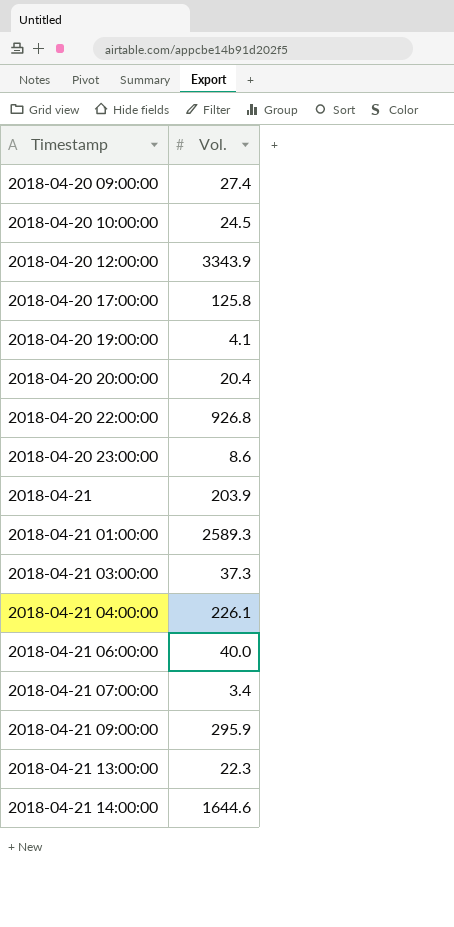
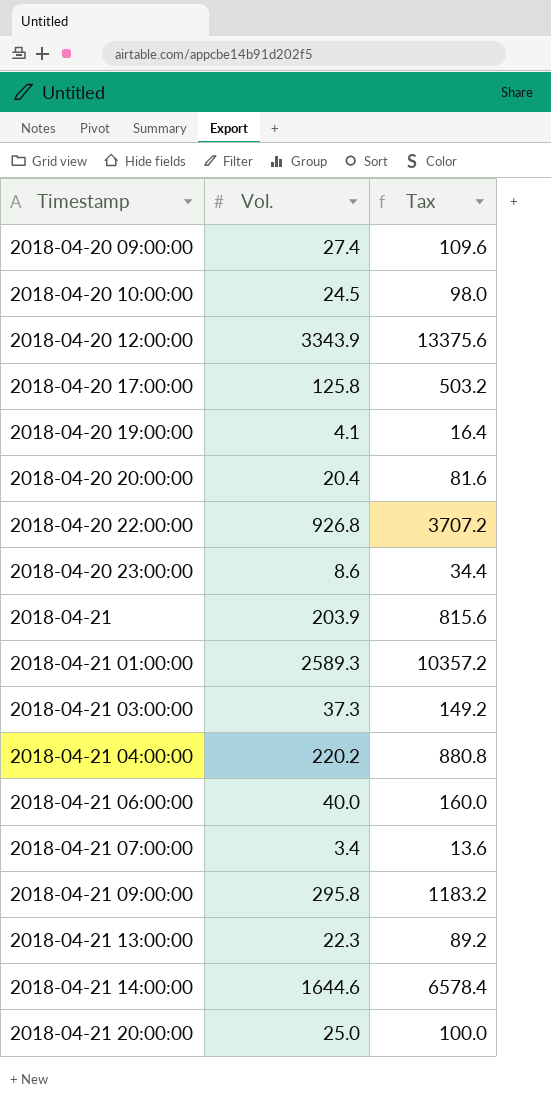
column Tax | formula: none -> [Vol.] * 4
2018-04-21 04:00:00 | Vol.: 226.1 -> 220.2
2018-04-21 09:00:00 | Vol.: 295.9 -> 295.8
row 2018-04-21 20:00:00: none -> 25.0 | 100.0

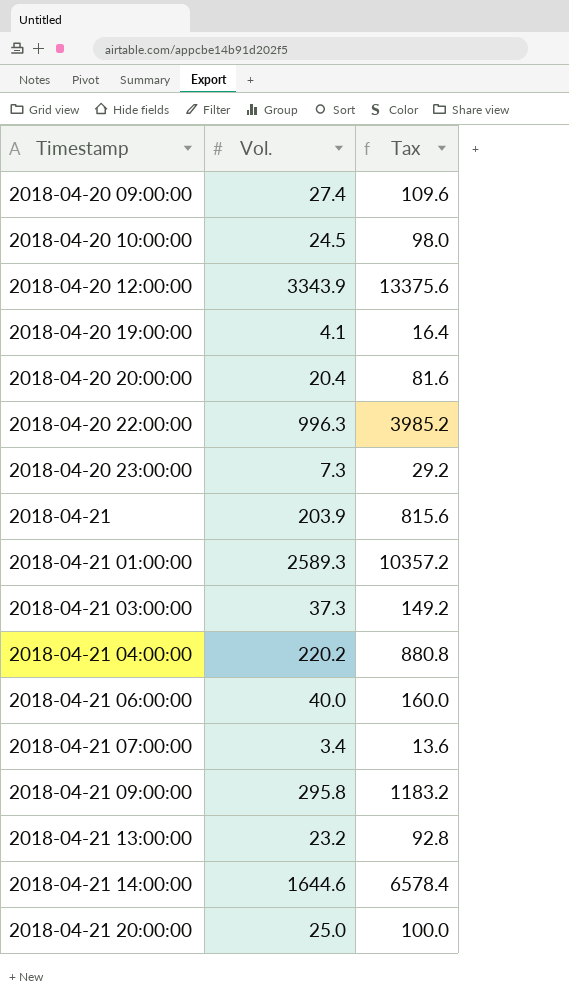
row 2018-04-20 17:00:00: 125.8 | 503.2 -> none
2018-04-20 22:00:00 | Vol.: 926.8 -> 996.3
2018-04-20 22:00:00 | Tax: 3707.2 -> 3985.2
2018-04-20 23:00:00 | Vol.: 8.6 -> 7.3
2018-04-20 23:00:00 | Tax: 34.4 -> 29.2
2018-04-21 13:00:00 | Vol.: 22.3 -> 23.2
2018-04-21 13:00:00 | Tax: 89.2 -> 92.8

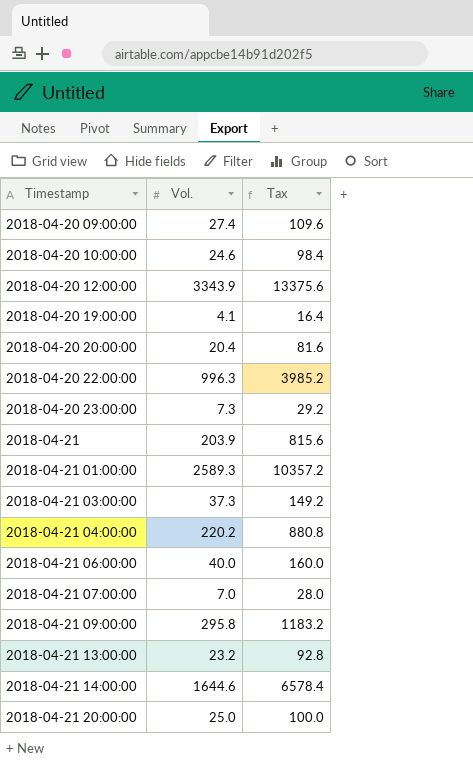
2018-04-20 10:00:00 | Vol.: 24.5 -> 24.6
2018-04-20 10:00:00 | Tax: 98.0 -> 98.4
2018-04-21 07:00:00 | Vol.: 3.4 -> 7.0
2018-04-21 07:00:00 | Tax: 13.6 -> 28.0

